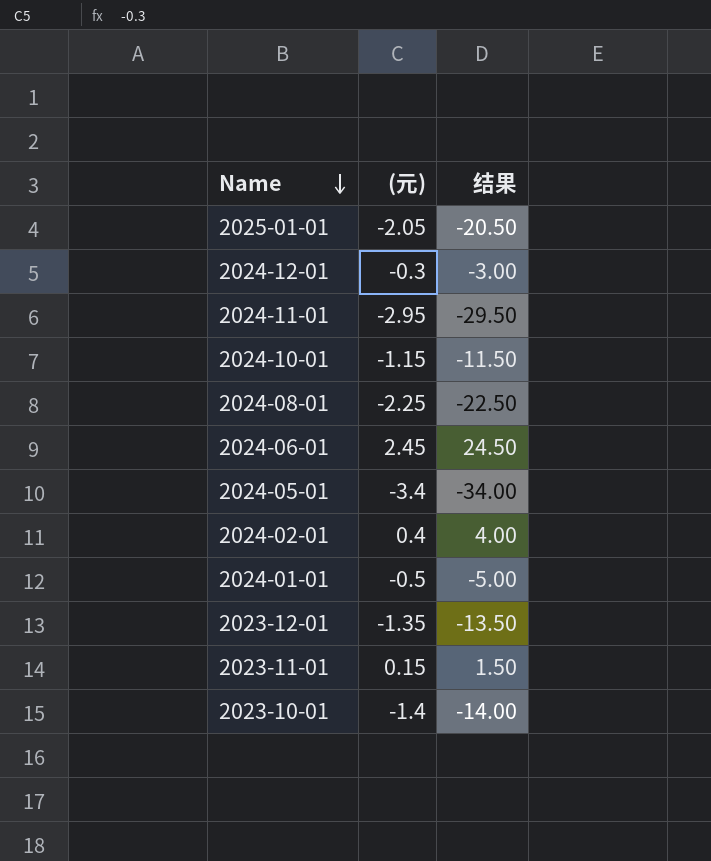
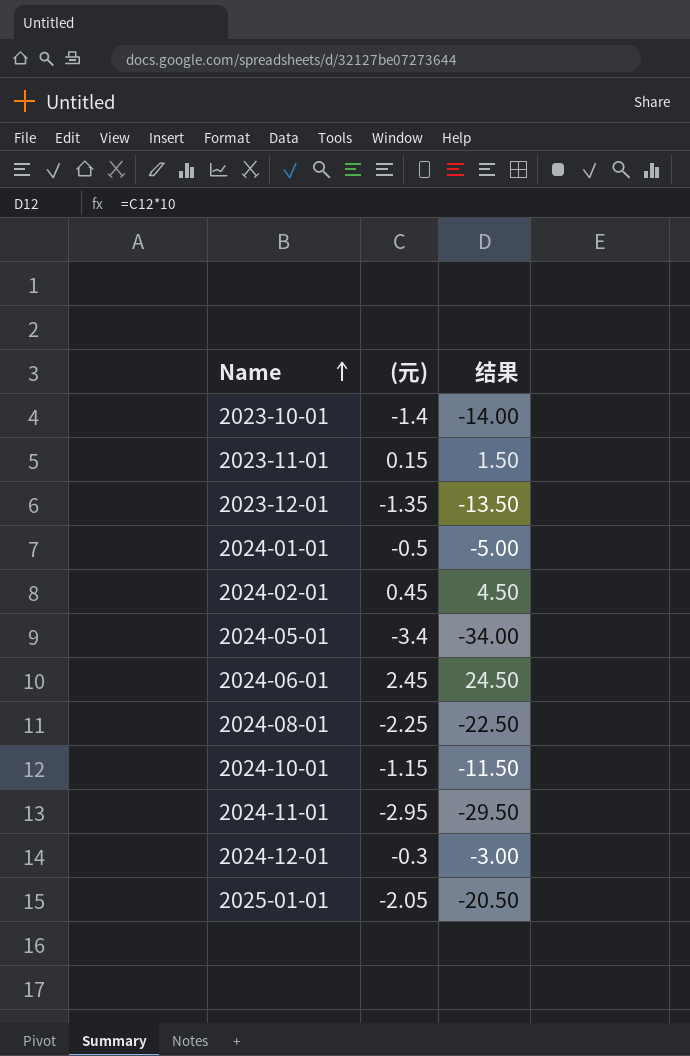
row order: Name descending -> Name ascending
2024-02-01 | (元): 0.4 -> 0.45
2024-02-01 | 结果: 4.00 -> 4.50

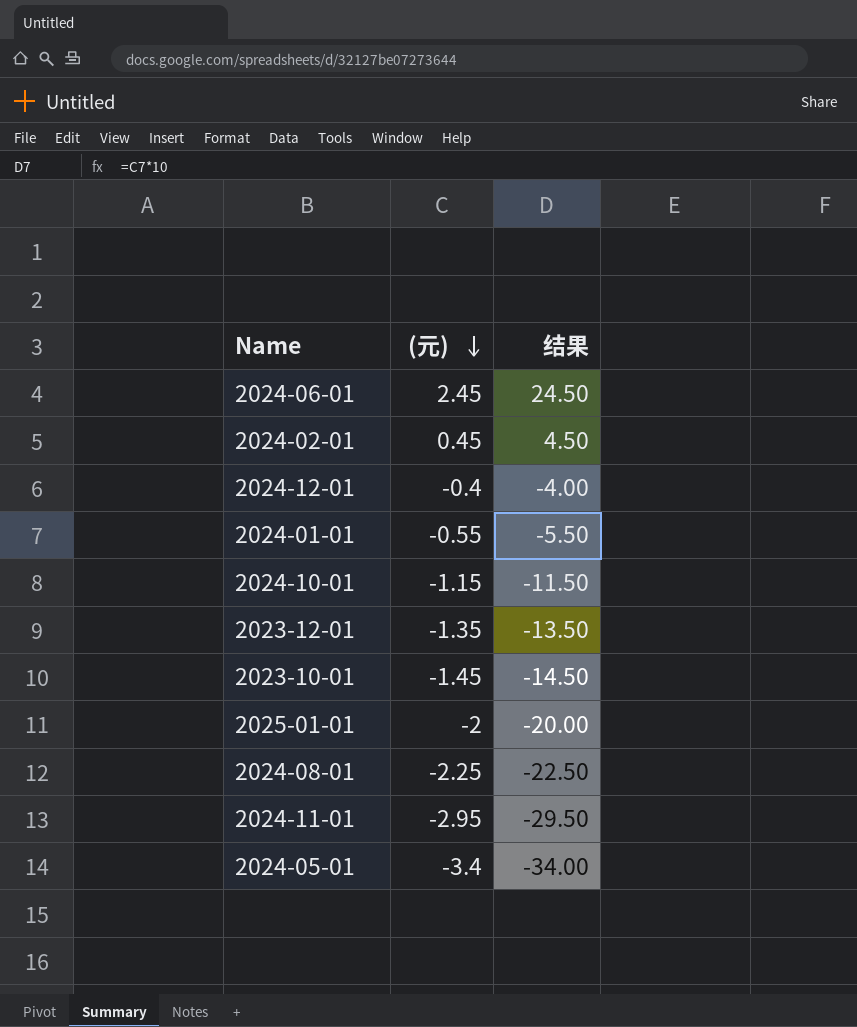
row order: Name ascending -> (元) descending
row 2023-11-01: 0.15 | 1.50 -> none
2024-12-01 | (元): -0.3 -> -0.4
2024-12-01 | 结果: -3.00 -> -4.00
2024-01-01 | (元): -0.5 -> -0.55
2024-01-01 | 结果: -5.00 -> -5.50
2023-10-01 | (元): -1.4 -> -1.45
2023-10-01 | 结果: -14.00 -> -14.50
2025-01-01 | (元): -2.05 -> -2
2025-01-01 | 结果: -20.50 -> -20.00

